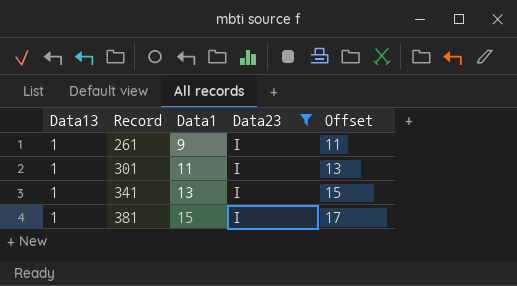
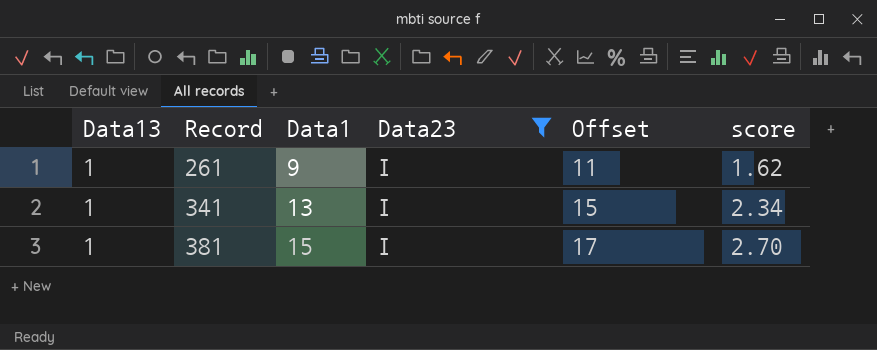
column score | formula: none -> [Data1] * 0.18
row 301: 1 | 11 | I | 13 -> none

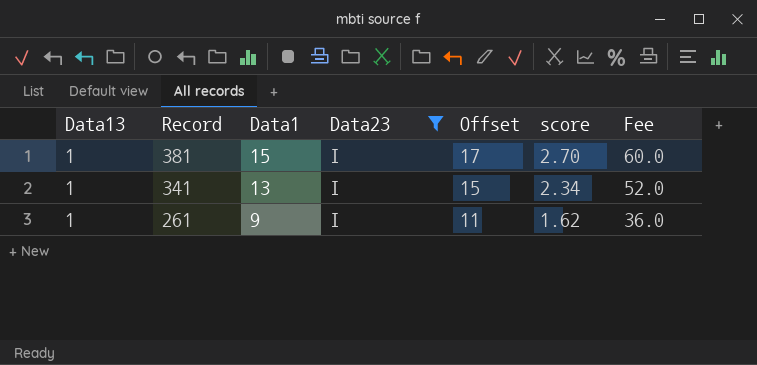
row order: Record ascending -> Record descending
column Fee | formula: none -> [Data1] * 4

